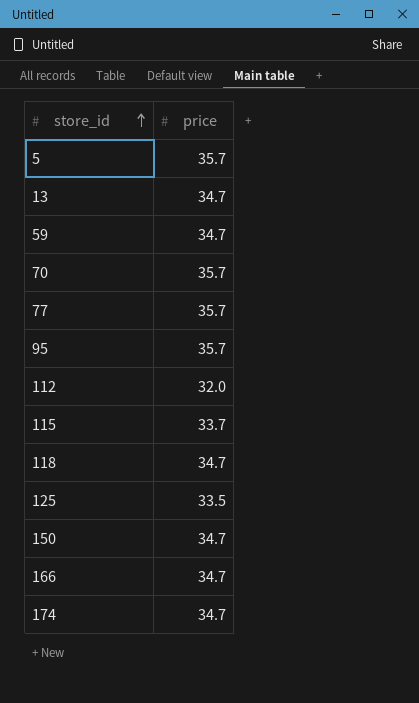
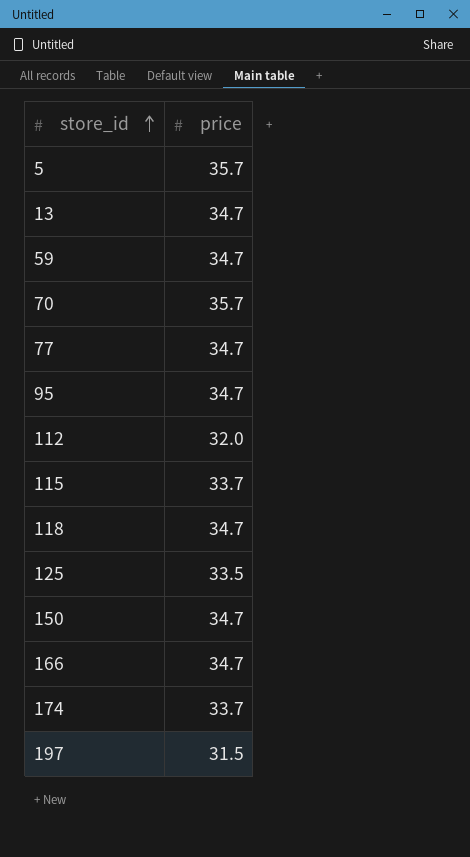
77 | price: 35.7 -> 34.7
95 | price: 35.7 -> 34.7
174 | price: 34.7 -> 33.7
row 197: none -> 31.5

